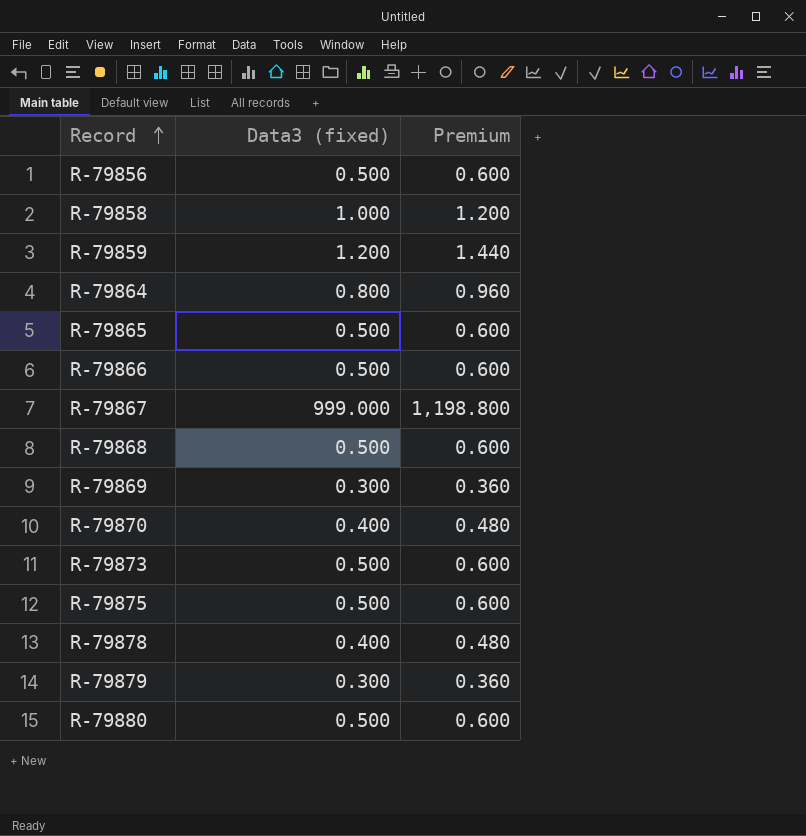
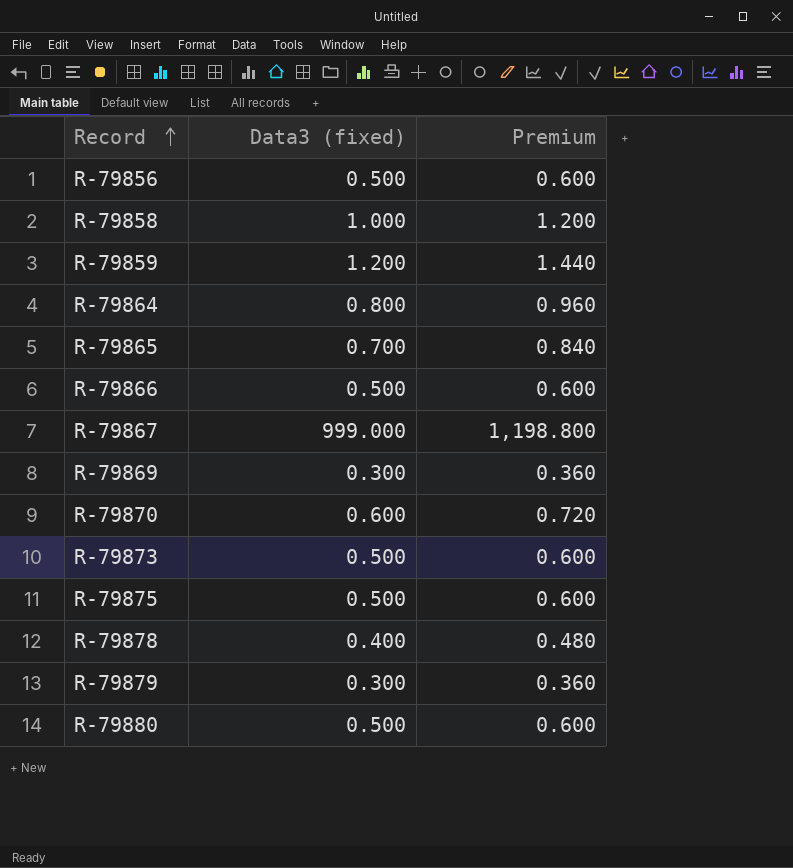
row R-79868: 0.500 | 0.600 -> none
R-79865 | Data3 (fixed): 0.500 -> 0.700
R-79865 | Premium: 0.600 -> 0.840
R-79870 | Data3 (fixed): 0.400 -> 0.600
R-79870 | Premium: 0.480 -> 0.720

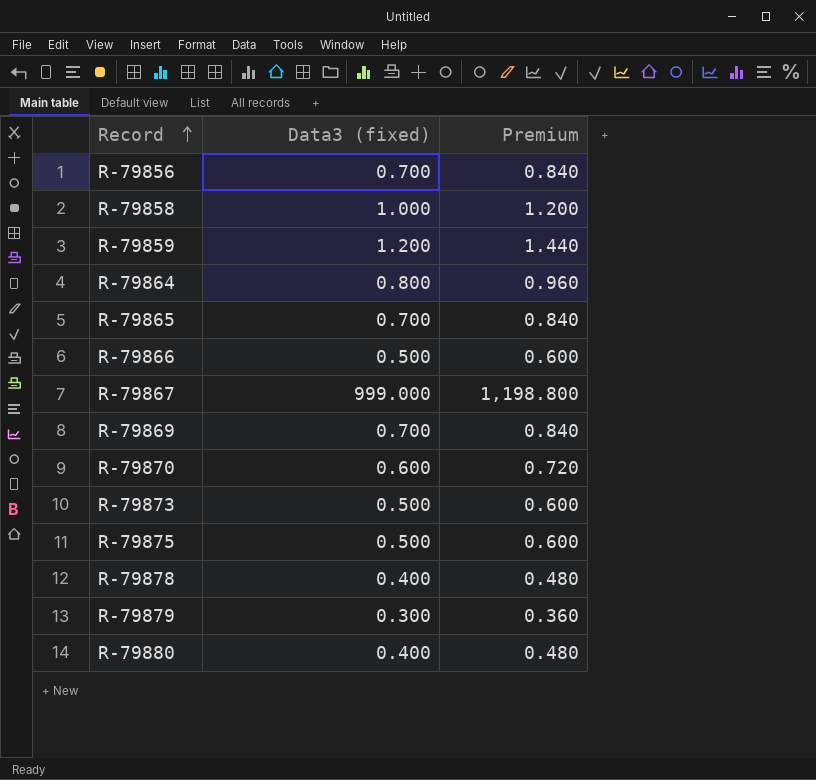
R-79856 | Data3 (fixed): 0.500 -> 0.700
R-79856 | Premium: 0.600 -> 0.840
R-79869 | Data3 (fixed): 0.300 -> 0.700
R-79869 | Premium: 0.360 -> 0.840
R-79880 | Data3 (fixed): 0.500 -> 0.400
R-79880 | Premium: 0.600 -> 0.480

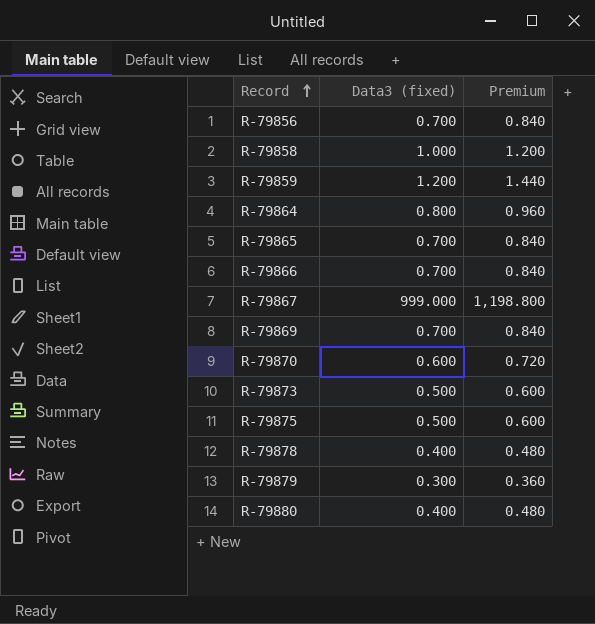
R-79866 | Data3 (fixed): 0.500 -> 0.700
R-79866 | Premium: 0.600 -> 0.840

